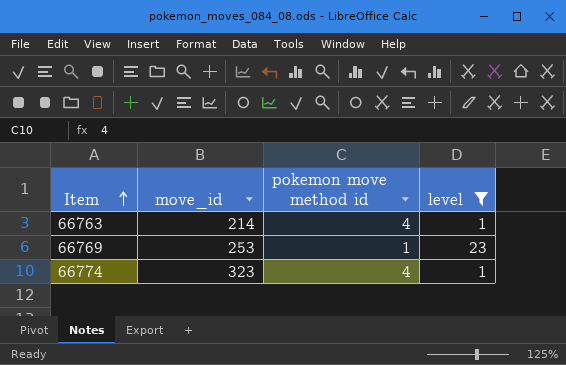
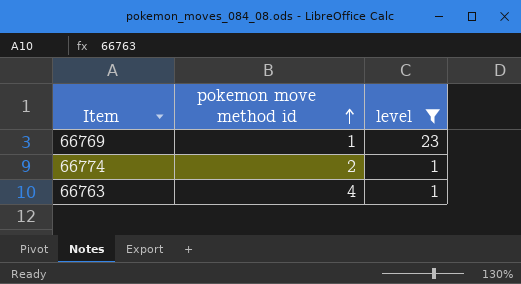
row order: Item ascending -> pokemon move method id ascending
column move_id | position: 2 -> none
66774 | pokemon move method id: 4 -> 2

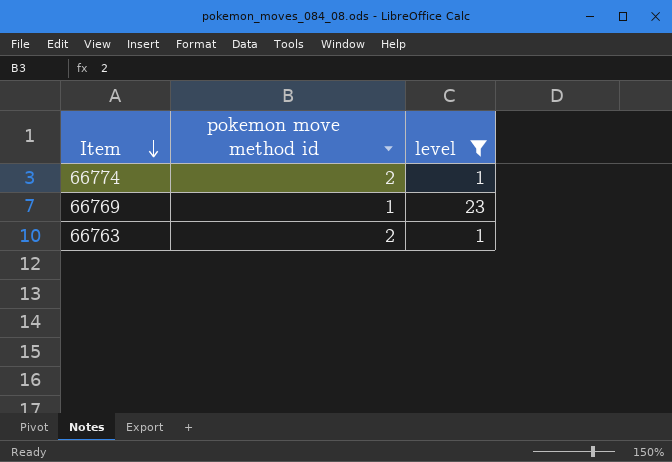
row order: pokemon move method id ascending -> Item descending
66763 | pokemon move method id: 4 -> 2

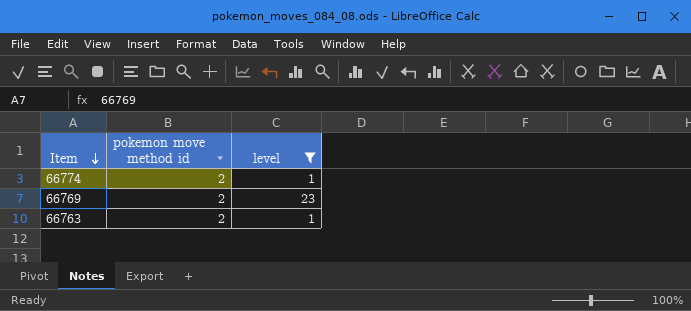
66769 | pokemon move method id: 1 -> 2

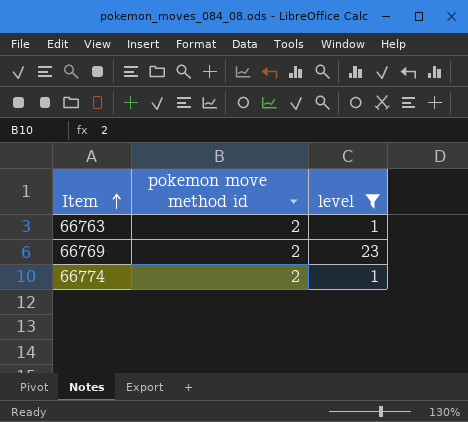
row order: Item descending -> Item ascending

